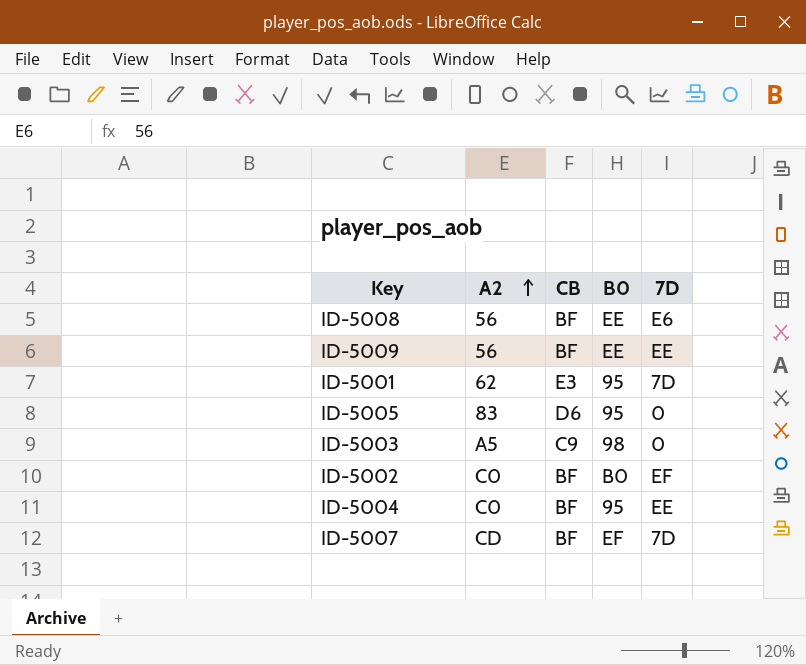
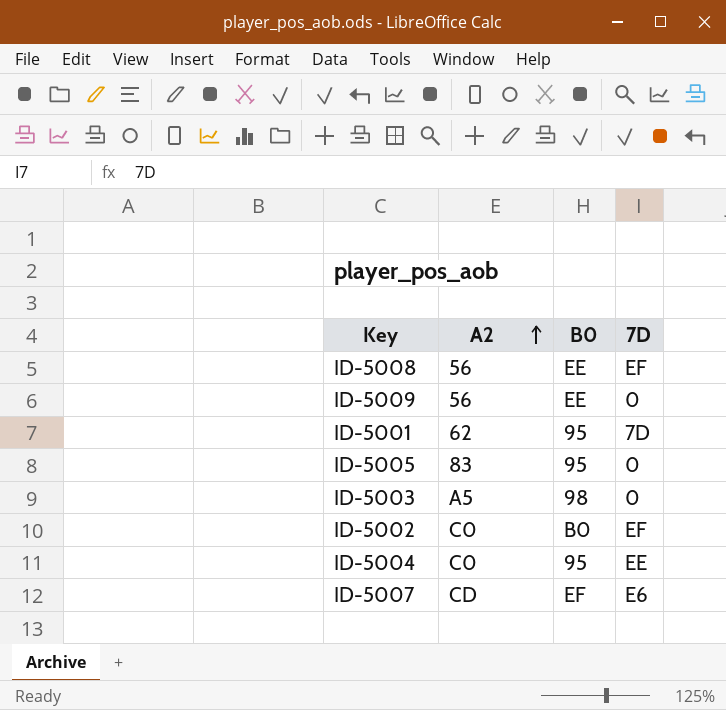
column CB | position: 3 -> none
ID-5008 | 7D: E6 -> EF
ID-5009 | 7D: EE -> 0
ID-5007 | 7D: 7D -> E6

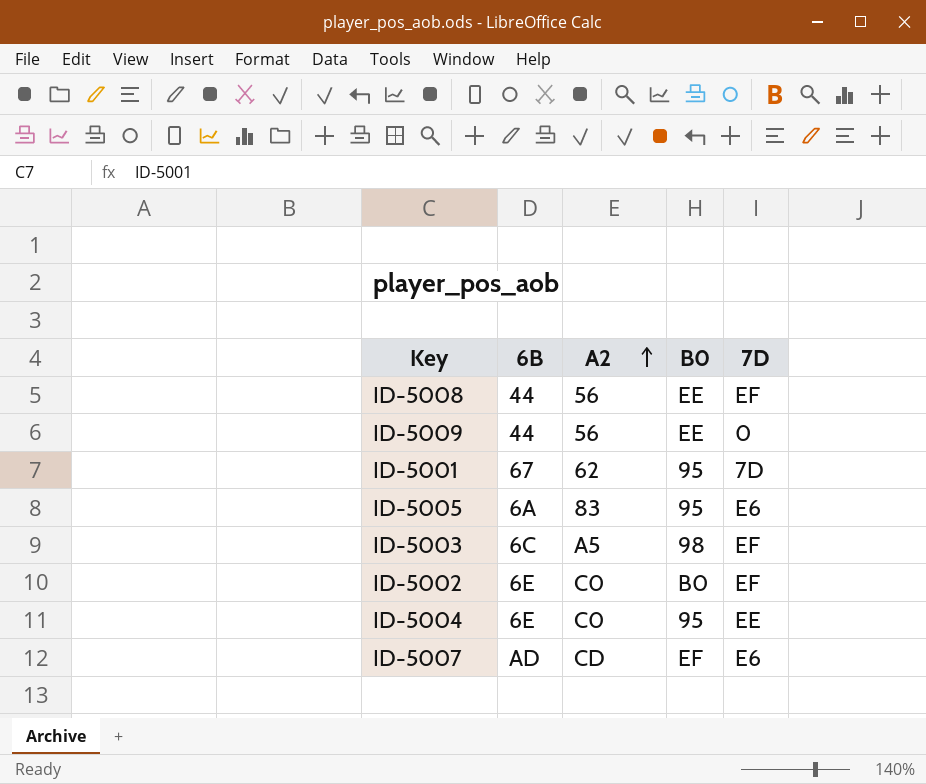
column 6B | position: none -> 2
ID-5005 | 7D: 0 -> E6
ID-5003 | 7D: 0 -> EF

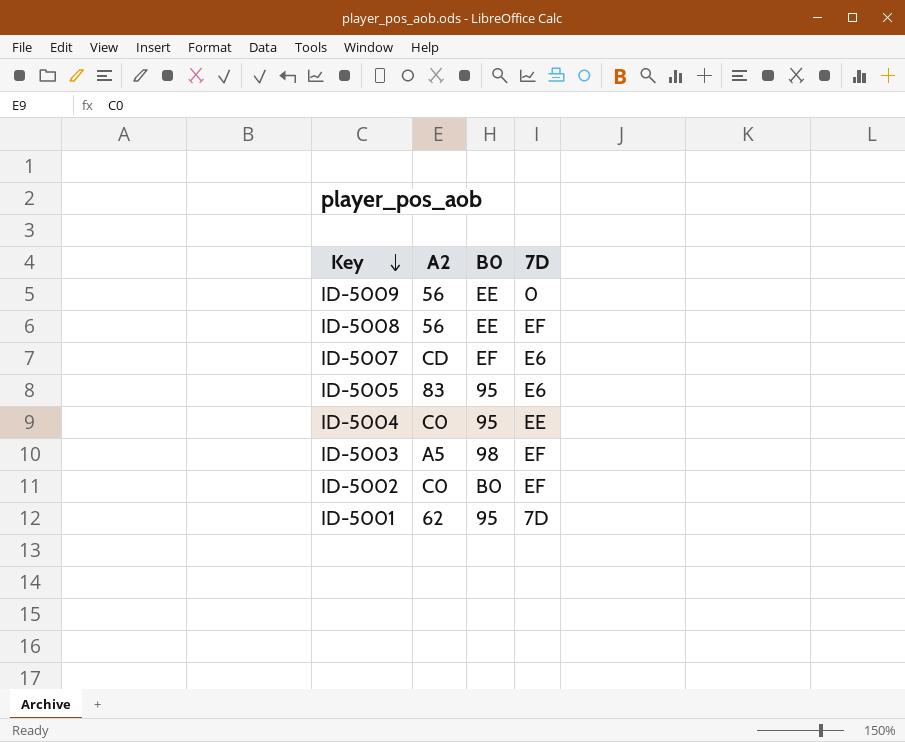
row order: A2 ascending -> Key descending
column 6B | position: 2 -> none

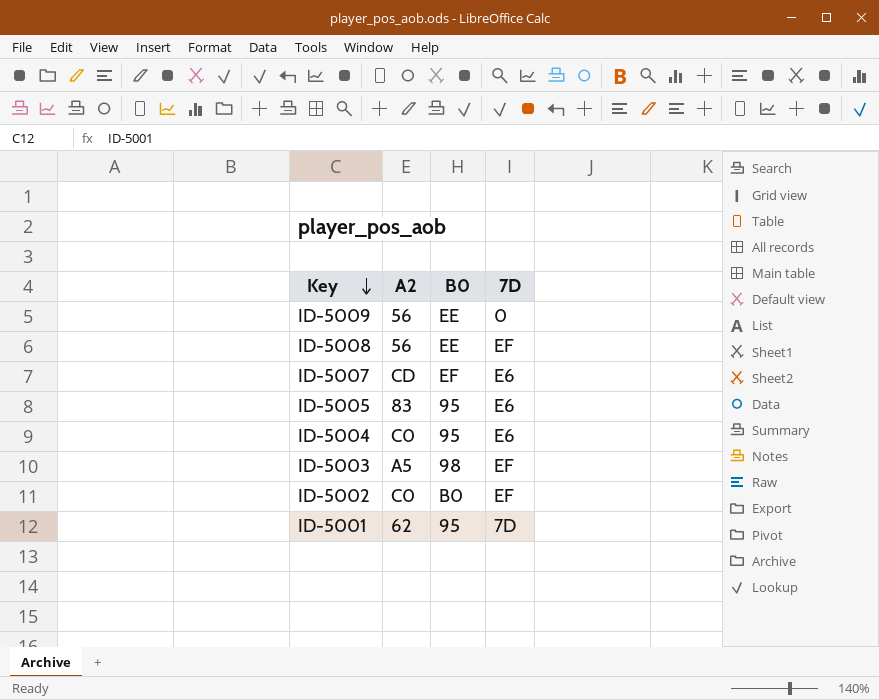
ID-5004 | 7D: EE -> E6

